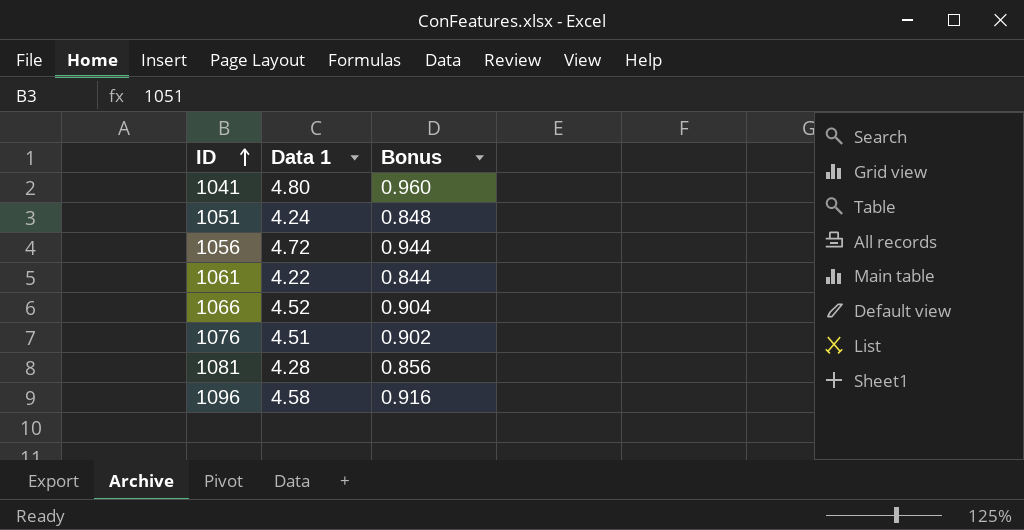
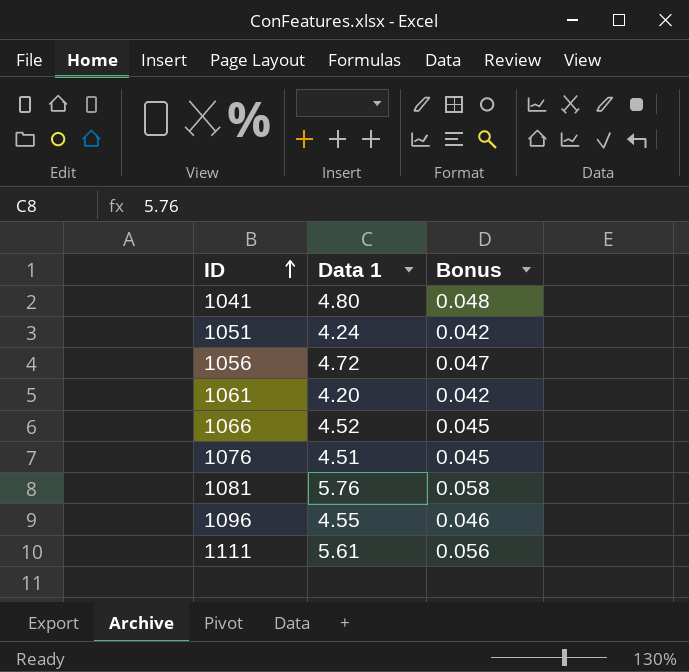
column Bonus | formula: [Data 1] * 0.2 -> [Data 1] * 0.01
1061 | Data 1: 4.22 -> 4.20
1081 | Data 1: 4.28 -> 5.76
1096 | Data 1: 4.58 -> 4.55
row 1111: none -> 5.61 | 0.056

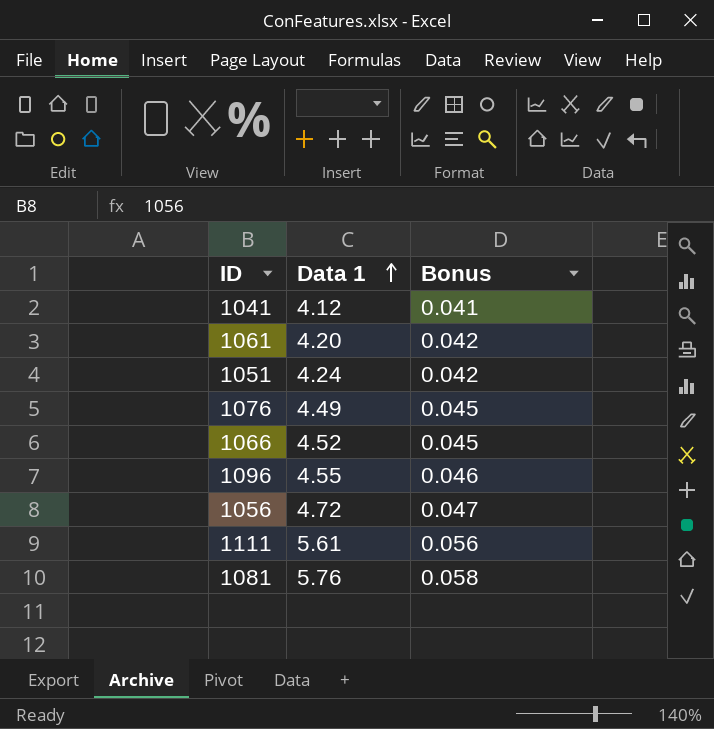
row order: ID ascending -> Data 1 ascending
1041 | Data 1: 4.80 -> 4.12
1041 | Bonus: 0.048 -> 0.041
1076 | Data 1: 4.51 -> 4.49

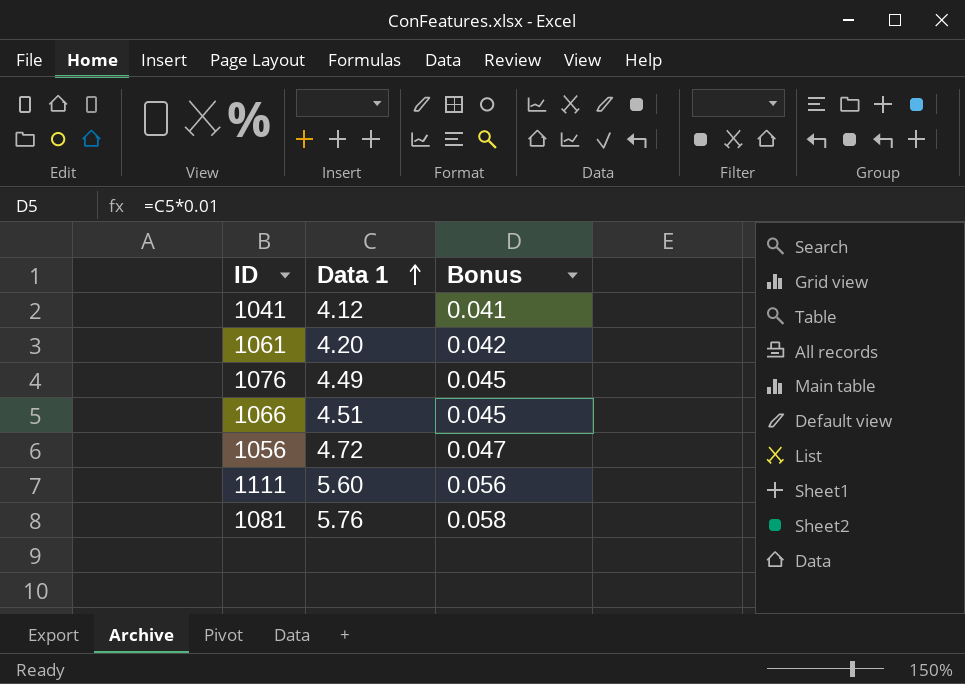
row 1051: 4.24 | 0.042 -> none
row 1096: 4.55 | 0.046 -> none
1066 | Data 1: 4.52 -> 4.51
1111 | Data 1: 5.61 -> 5.60

